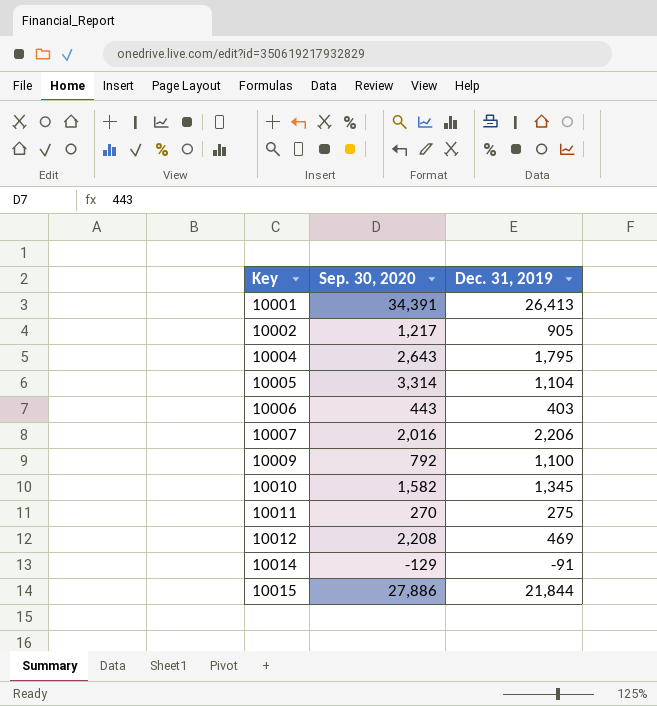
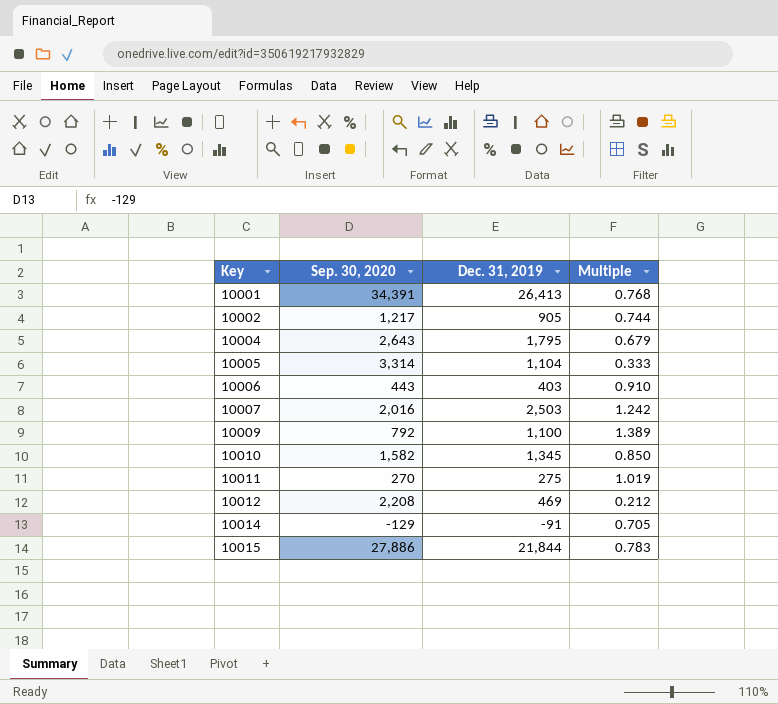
column Multiple | formula: none -> [Dec. 31, 2019] / [Sep. 30, 2020]
10007 | Dec. 31, 2019: 2,206 -> 2,503

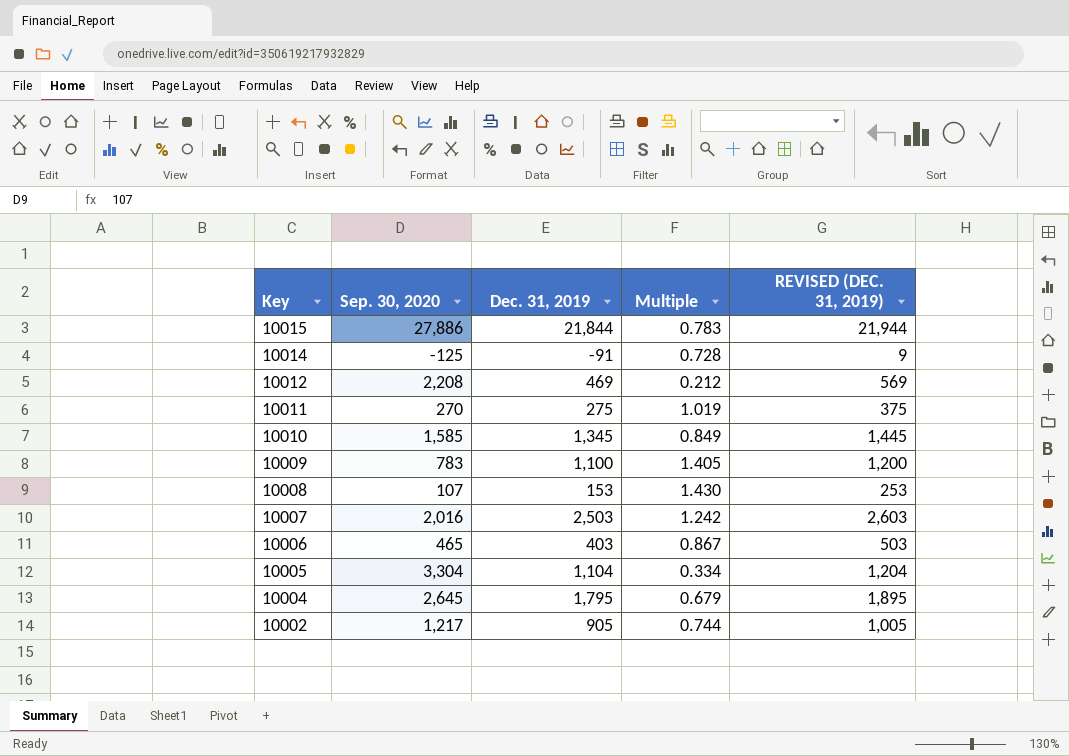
row order: Key ascending -> Key descending
column REVISED (DEC. 31, 2019) | formula: none -> [Dec. 31, 2019] + 100
row 10001: 34,391 | 26,413 | 0.768 -> none
10014 | Sep. 30, 2020: -129 -> -125
10014 | Multiple: 0.705 -> 0.728
10010 | Sep. 30, 2020: 1,582 -> 1,585
10010 | Multiple: 0.850 -> 0.849
10009 | Sep. 30, 2020: 792 -> 783
10009 | Multiple: 1.389 -> 1.405
row 10008: none -> 107 | 153 | 1.430 | 253
10006 | Sep. 30, 2020: 443 -> 465
10006 | Multiple: 0.910 -> 0.867
10005 | Sep. 30, 2020: 3,314 -> 3,304
10005 | Multiple: 0.333 -> 0.334
10004 | Sep. 30, 2020: 2,643 -> 2,645

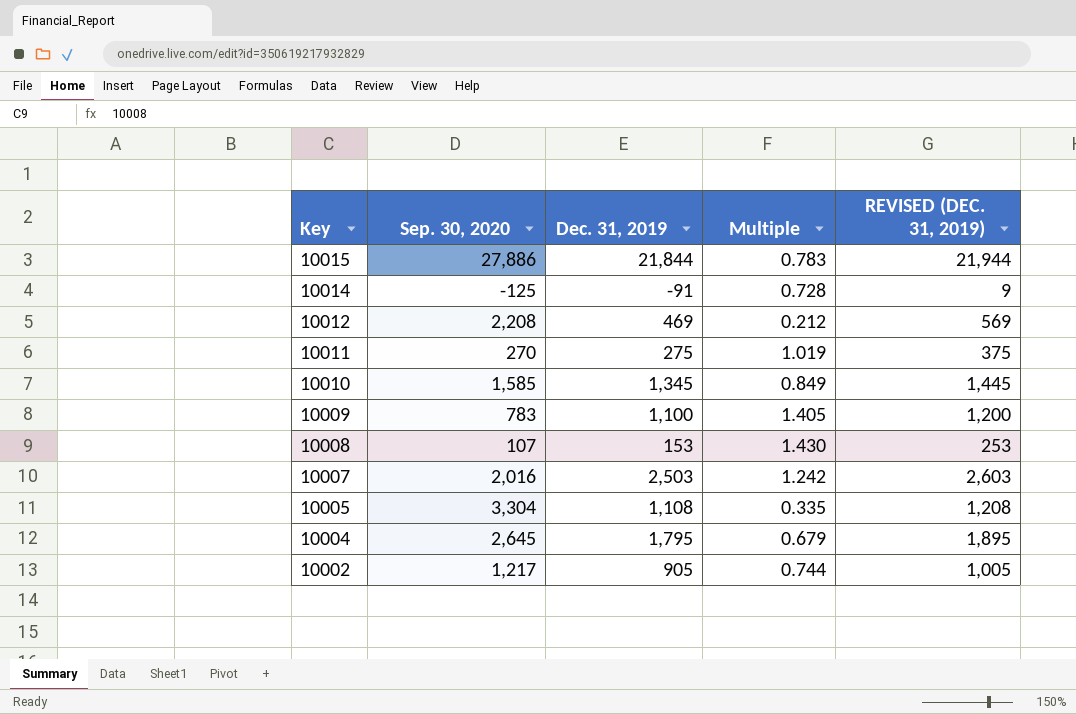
row 10006: 465 | 403 | 0.867 | 503 -> none
10005 | Dec. 31, 2019: 1,104 -> 1,108
10005 | Multiple: 0.334 -> 0.335
10005 | REVISED (DEC. 31, 2019): 1,204 -> 1,208

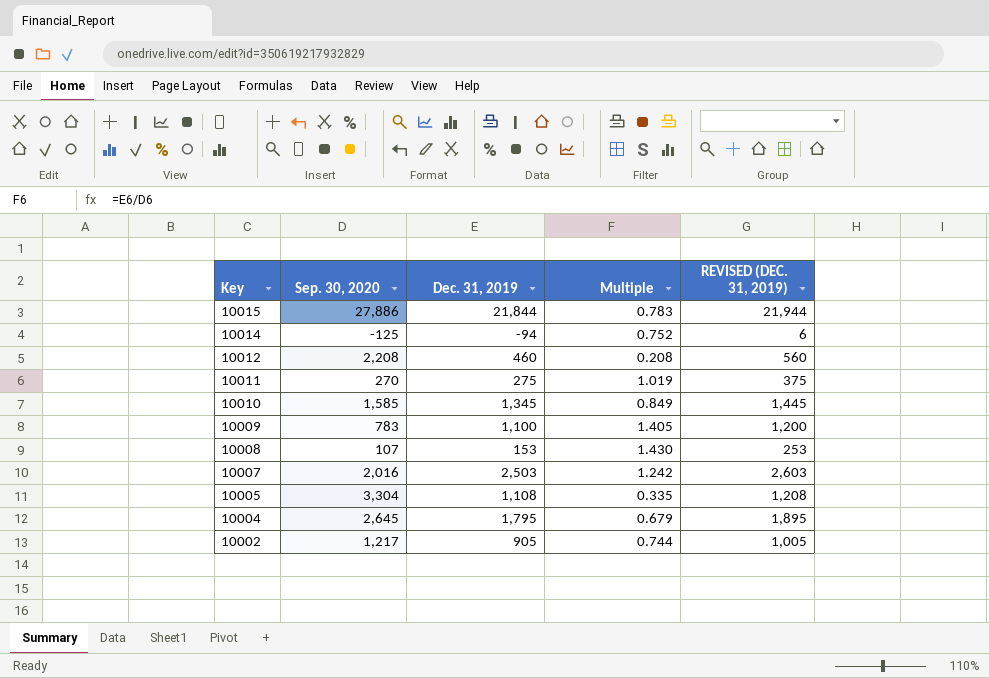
10014 | Dec. 31, 2019: -91 -> -94
10014 | Multiple: 0.728 -> 0.752
10014 | REVISED (DEC. 31, 2019): 9 -> 6
10012 | Dec. 31, 2019: 469 -> 460
10012 | Multiple: 0.212 -> 0.208
10012 | REVISED (DEC. 31, 2019): 569 -> 560

